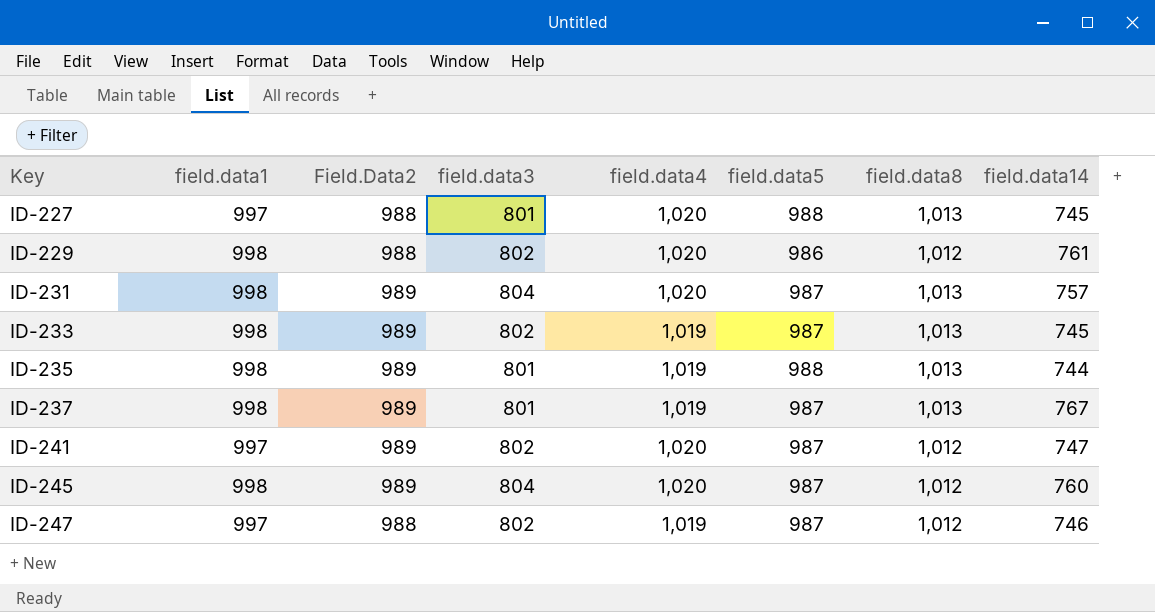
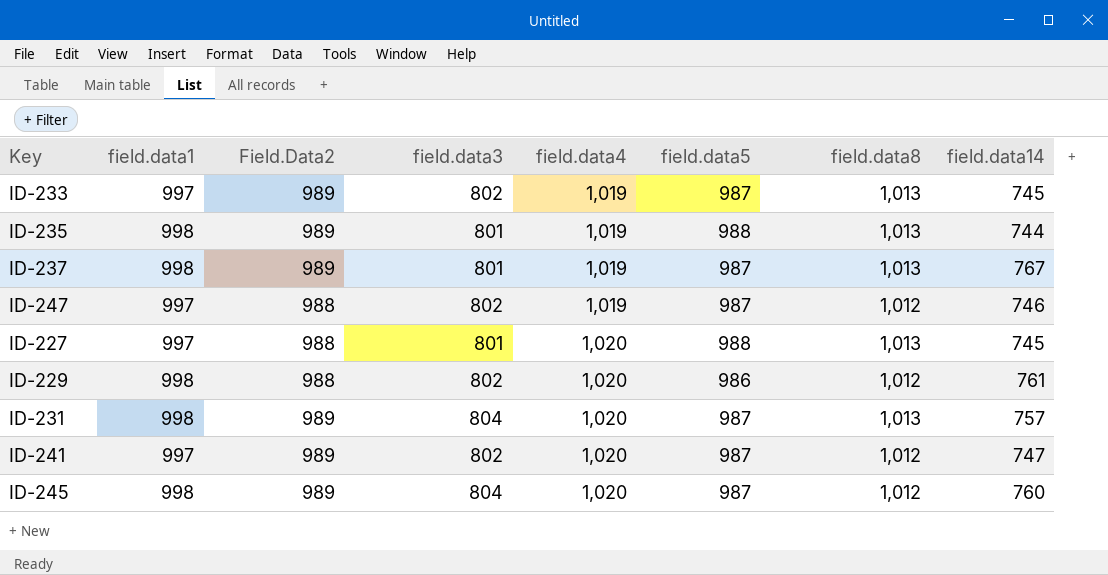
row order: Key ascending -> field.data4 ascending
ID-233 | field.data1: 998 -> 997

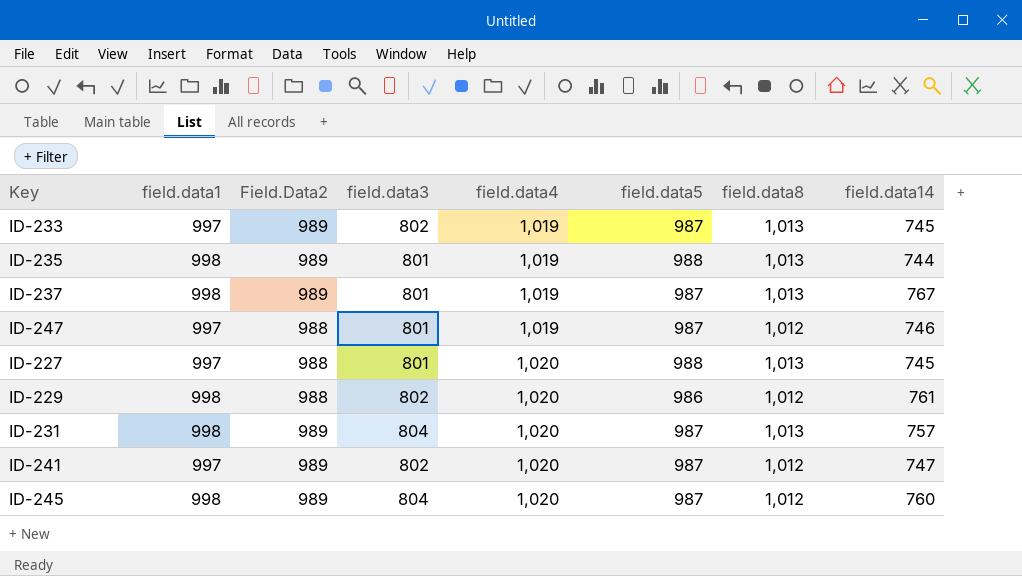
ID-247 | field.data3: 802 -> 801

